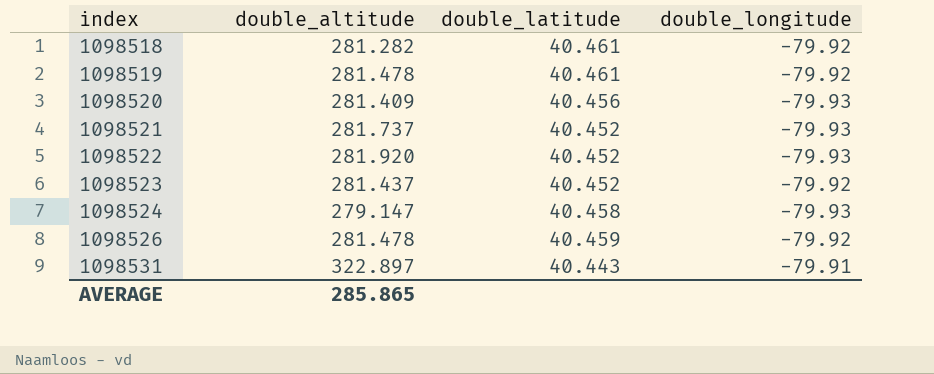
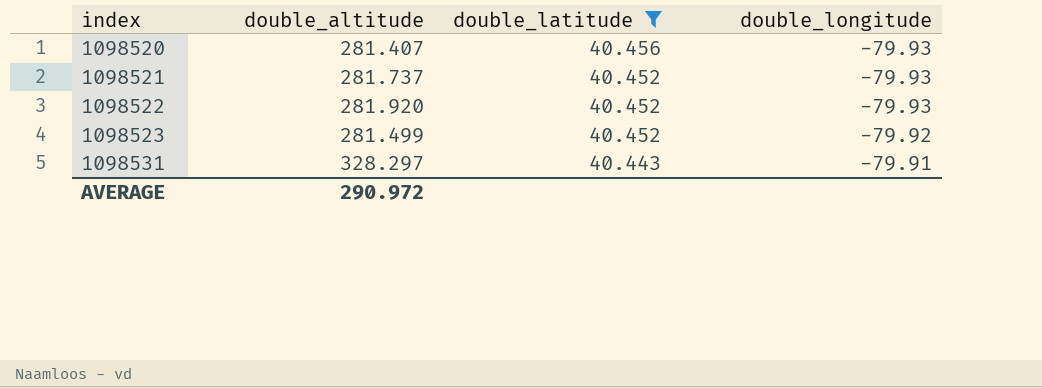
filter: none -> double_latitude <= 40.456
1098520 | double_altitude: 281.409 -> 281.407
1098523 | double_altitude: 281.437 -> 281.499
1098531 | double_altitude: 322.897 -> 328.297
AVERAGE | double_altitude: 285.865 -> 290.972

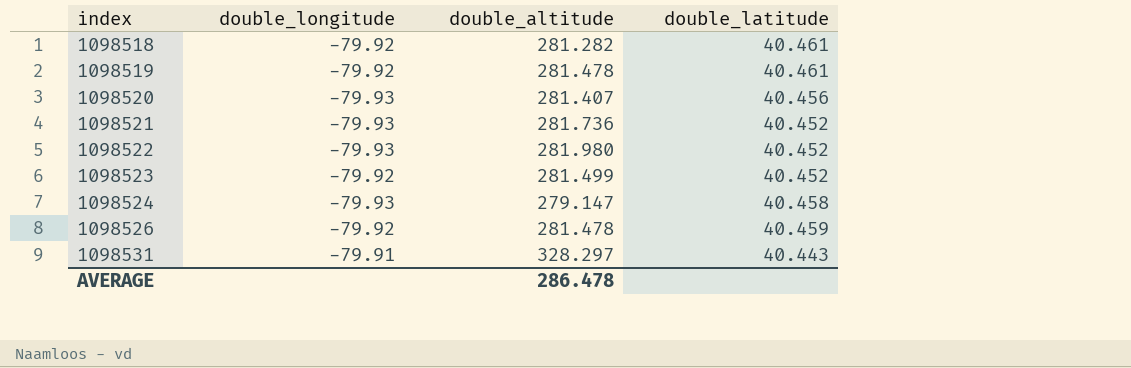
filter: double_latitude <= 40.456 -> none
column double_longitude | position: 4 -> 2
1098521 | double_altitude: 281.737 -> 281.736
1098522 | double_altitude: 281.920 -> 281.980
AVERAGE | double_altitude: 290.972 -> 286.478

